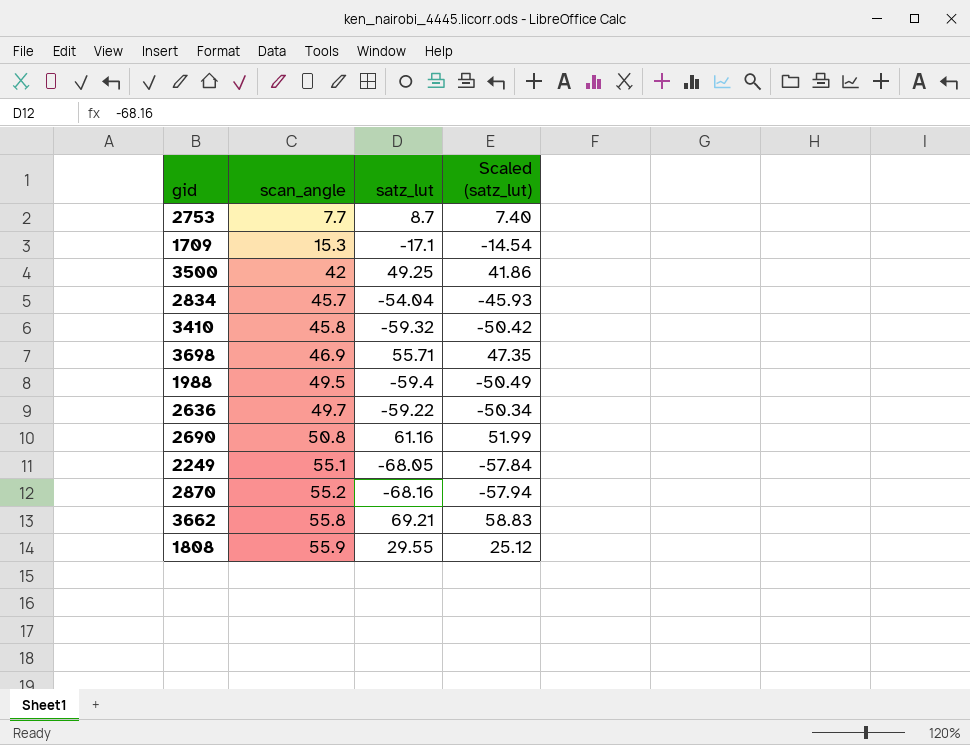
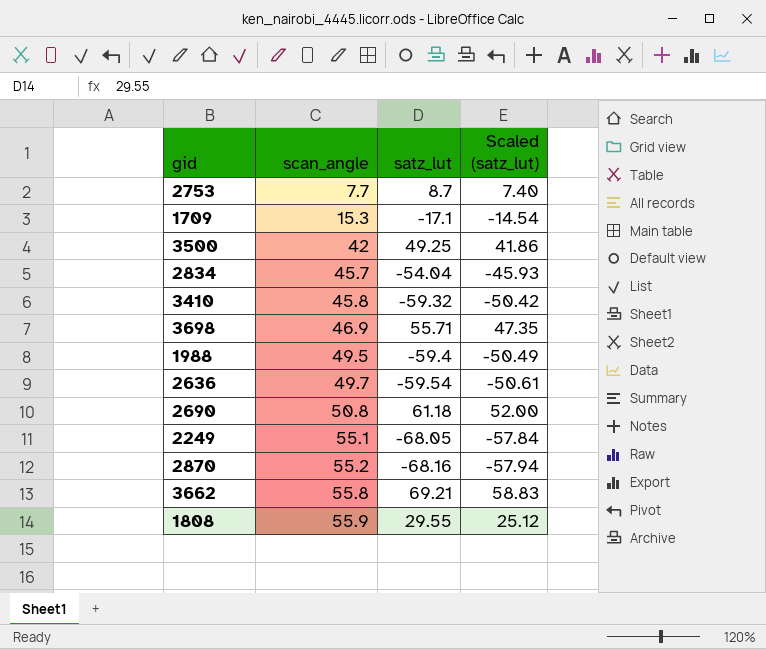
2636 | satz_lut: -59.22 -> -59.54
2636 | Scaled (satz_lut): -50.34 -> -50.61
2690 | satz_lut: 61.16 -> 61.18
2690 | Scaled (satz_lut): 51.99 -> 52.00

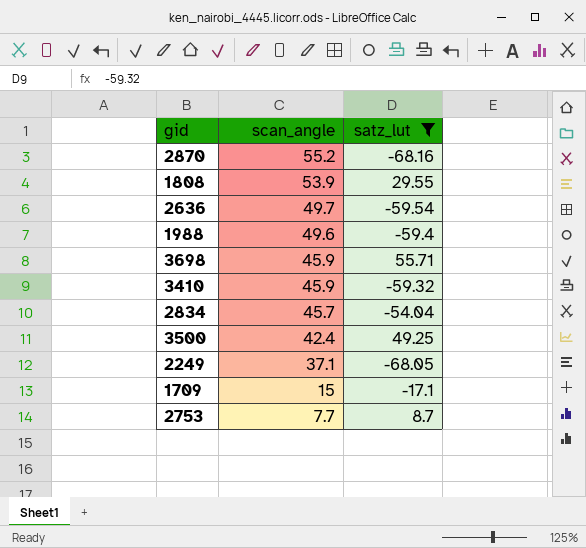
filter: none -> satz_lut <= 55.71
row order: scan_angle ascending -> scan_angle descending
column Scaled (satz_lut) | formula: [satz_lut] * 0.85 -> none
1808 | scan_angle: 55.9 -> 53.9
1988 | scan_angle: 49.5 -> 49.6
3698 | scan_angle: 46.9 -> 45.9
3410 | scan_angle: 45.8 -> 45.9
3500 | scan_angle: 42 -> 42.4
2249 | scan_angle: 55.1 -> 37.1
1709 | scan_angle: 15.3 -> 15

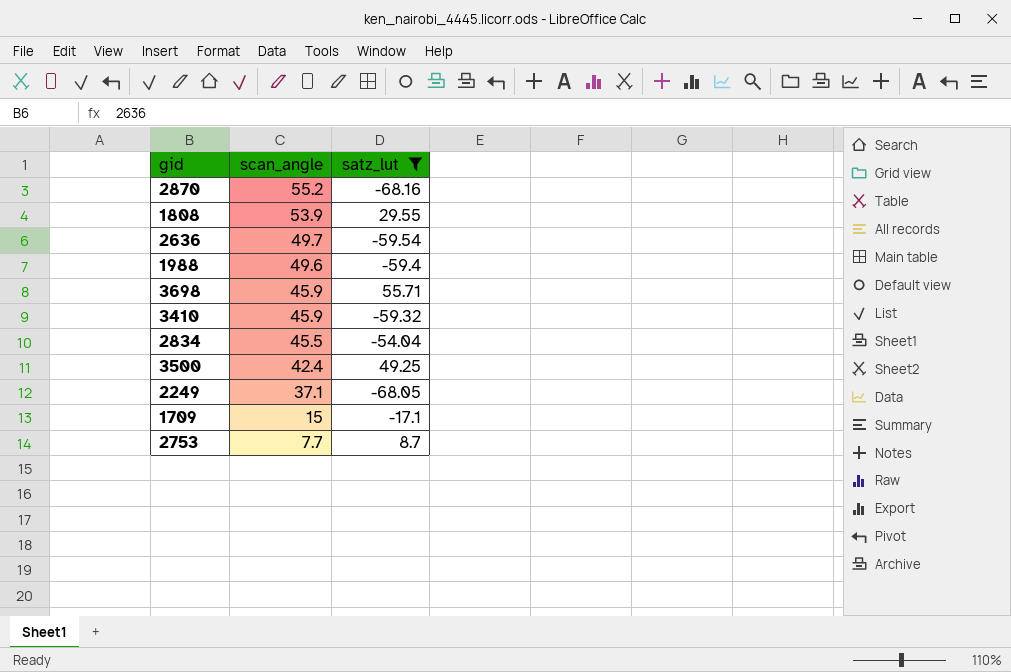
2834 | scan_angle: 45.7 -> 45.5

